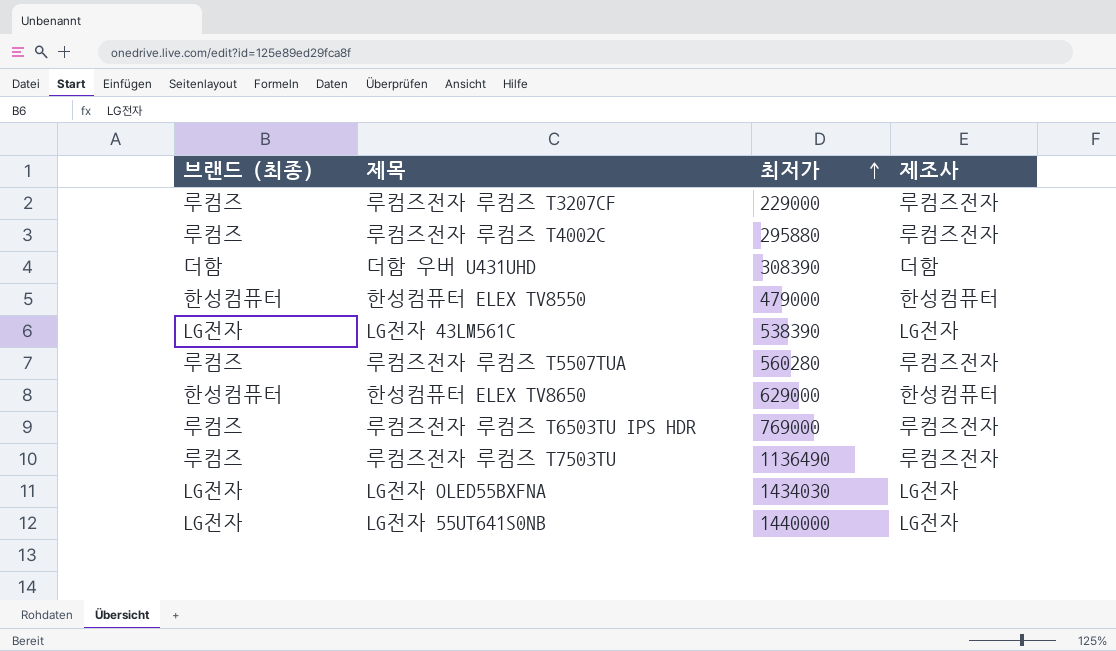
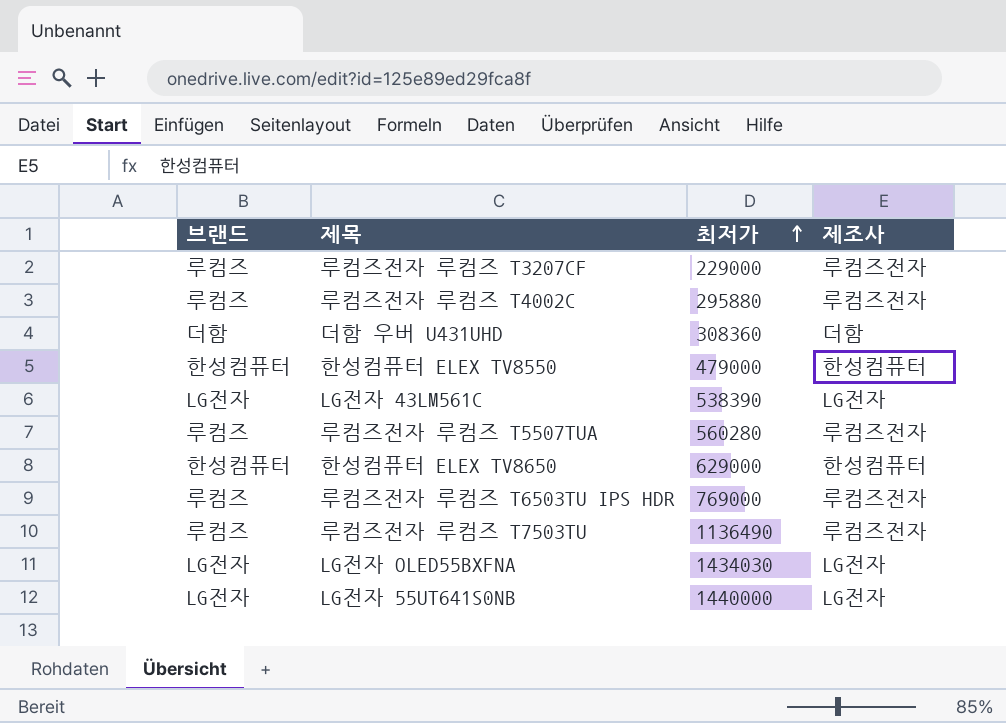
column name: 브랜드 (최종) -> 브랜드
더함 우버 U431UHD | 최저가: 308390 -> 308360

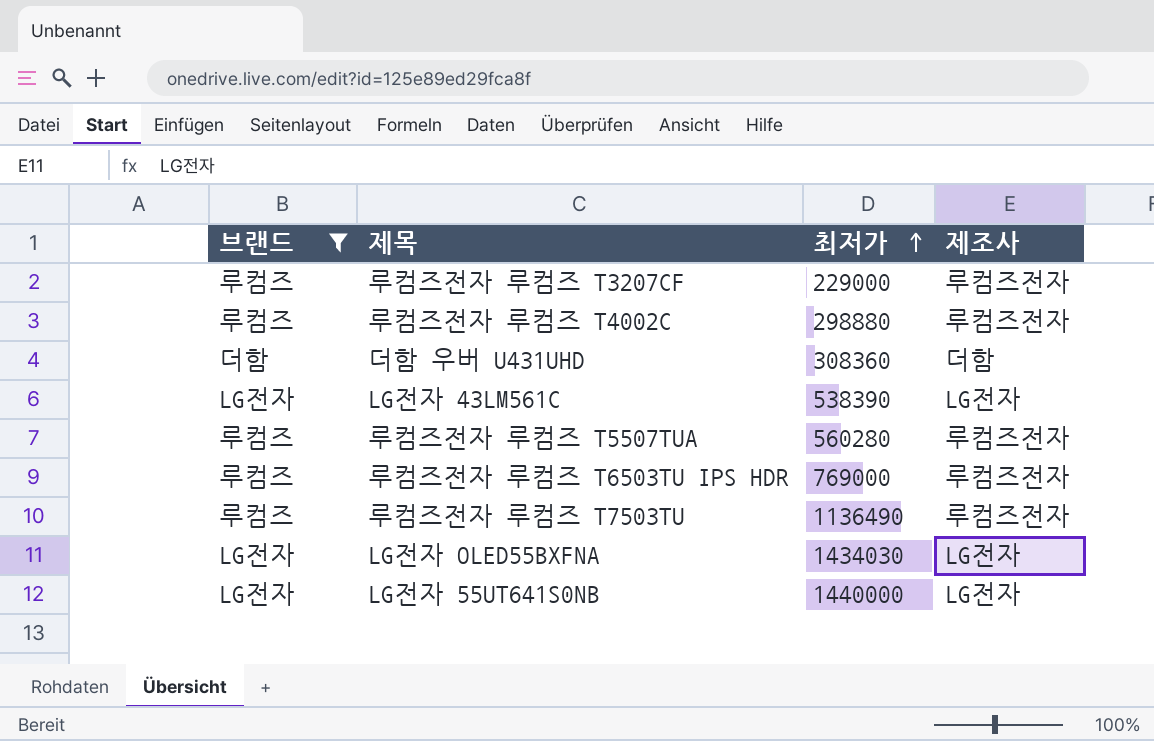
filter: none -> 브랜드 != 한성컴퓨터
루컴즈전자 루컴즈 T4002C | 최저가: 295880 -> 298880

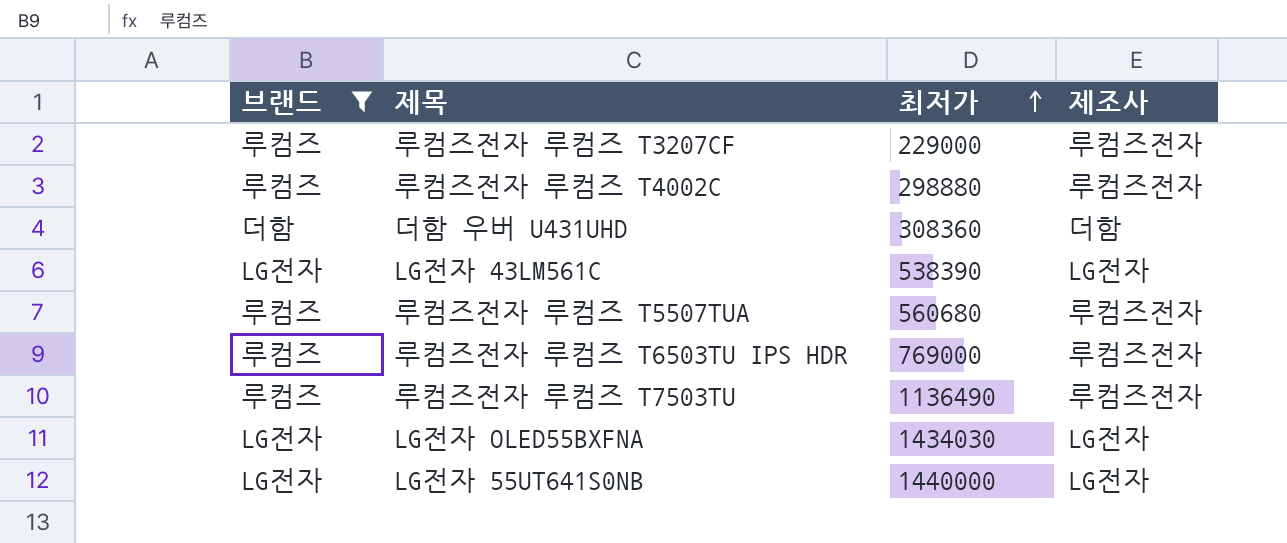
루컴즈전자 루컴즈 T5507TUA | 최저가: 560280 -> 560680

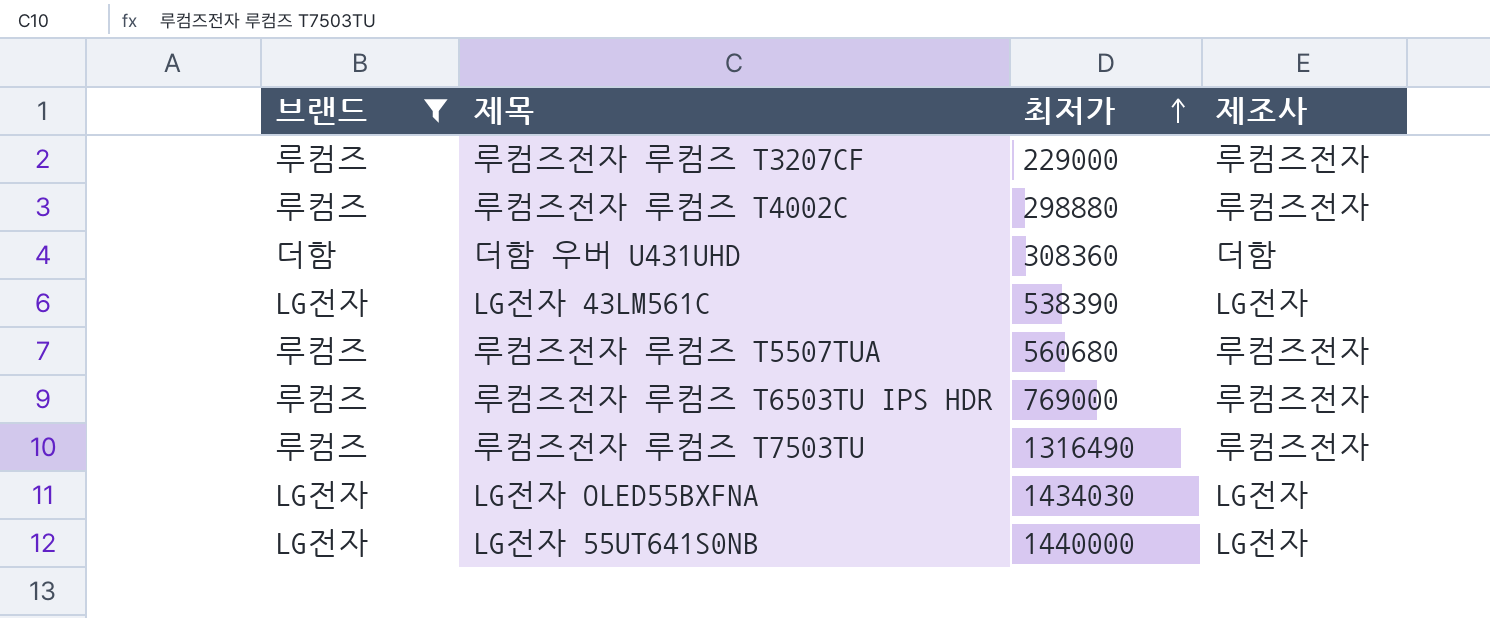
루컴즈전자 루컴즈 T7503TU | 최저가: 1136490 -> 1316490

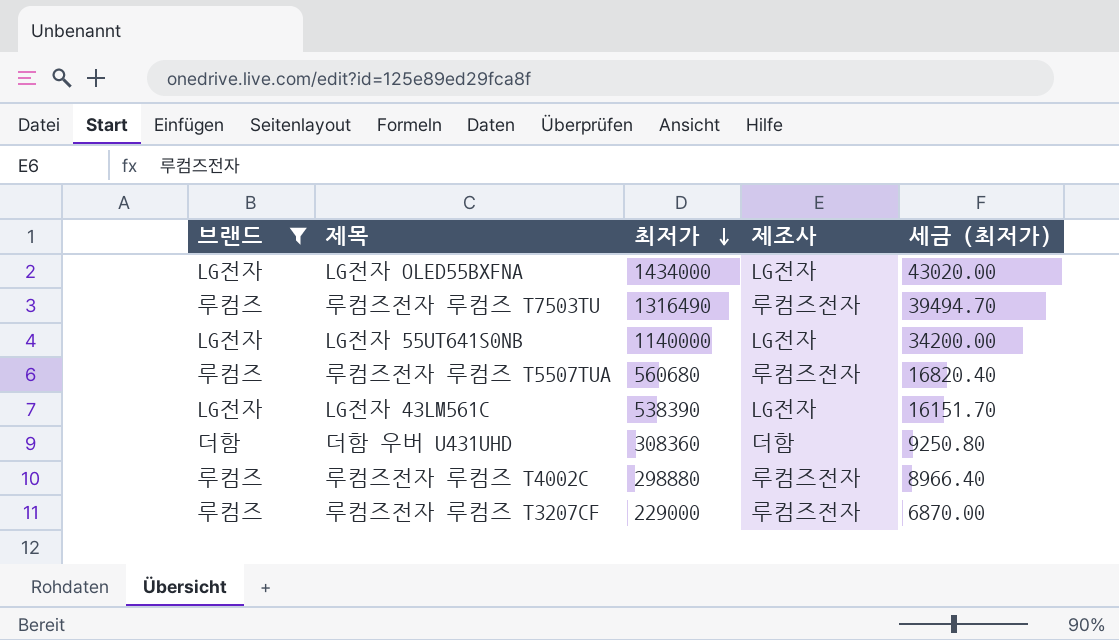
row order: 최저가 ascending -> 최저가 descending
column 세금 (최저가) | formula: none -> [최저가] * 0.03
row 루컴즈전자 루컴즈 T6503TU IPS HDR: 루컴즈 | 769000 | 루컴즈전자 -> none
LG전자 OLED55BXFNA | 최저가: 1434030 -> 1434000
LG전자 55UT641S0NB | 최저가: 1440000 -> 1140000

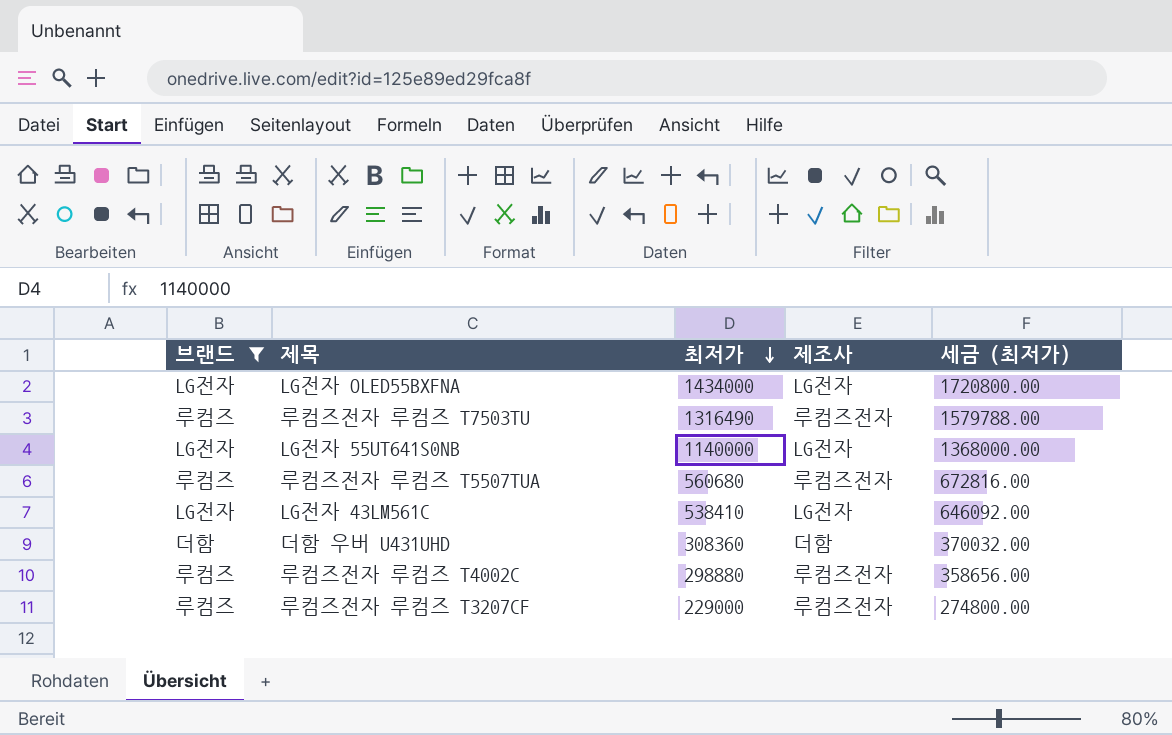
column 세금 (최저가) | formula: [최저가] * 0.03 -> [최저가] * 1.2
LG전자 43LM561C | 최저가: 538390 -> 538410

